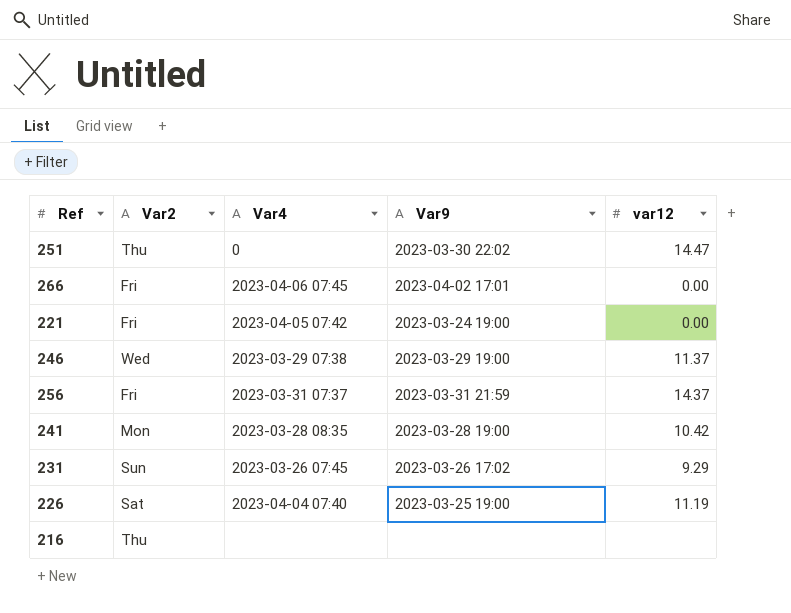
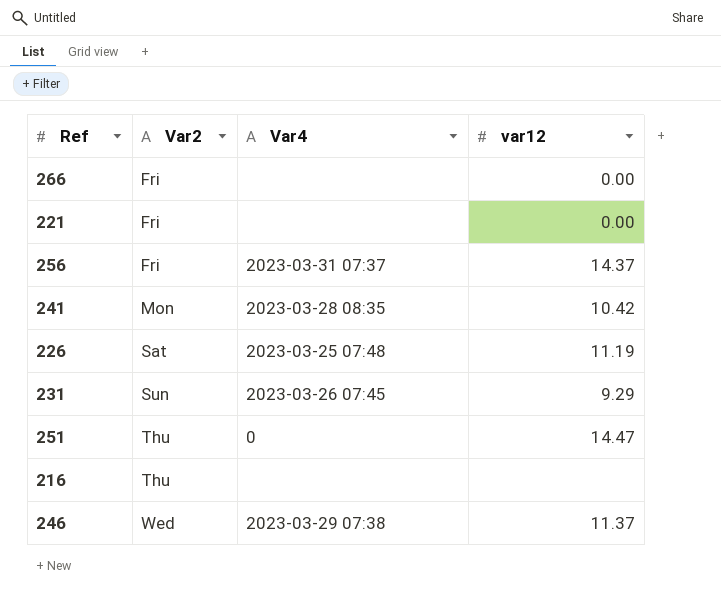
row order: none -> Var2 ascending
column Var9 | position: 4 -> none
266 | Var4: 2023-04-06 07:45 -> none
221 | Var4: 2023-04-05 07:42 -> none
226 | Var4: 2023-04-04 07:40 -> 2023-03-25 07:48

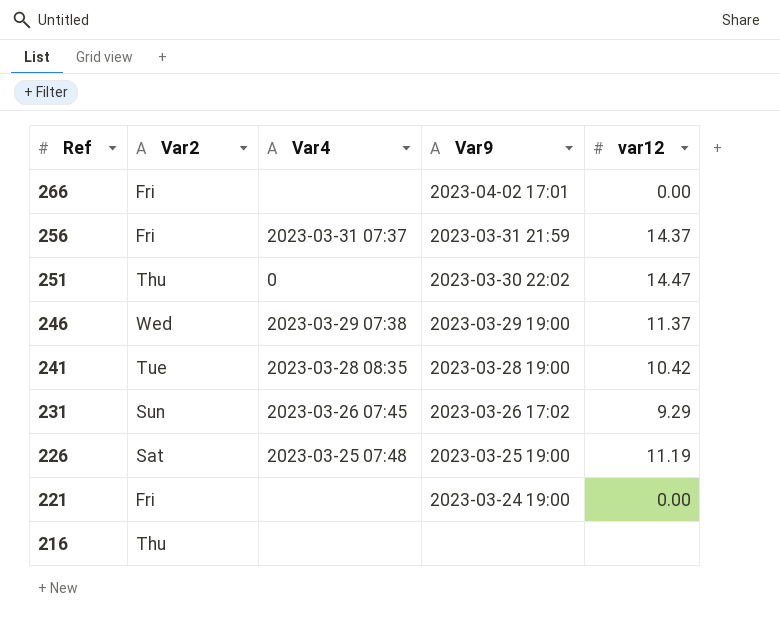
row order: Var2 ascending -> Ref descending
column Var9 | position: none -> 4
241 | Var2: Mon -> Tue

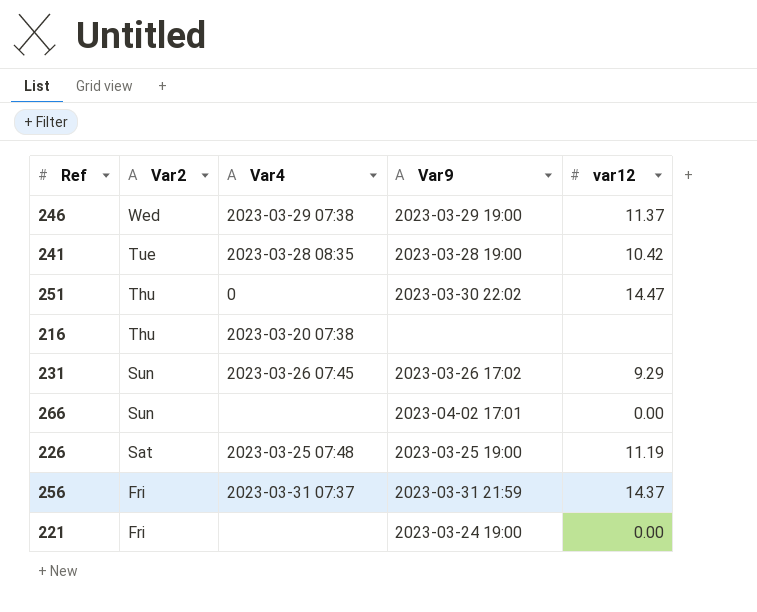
row order: Ref descending -> Var2 descending
216 | Var4: none -> 2023-03-20 07:38
266 | Var2: Fri -> Sun

